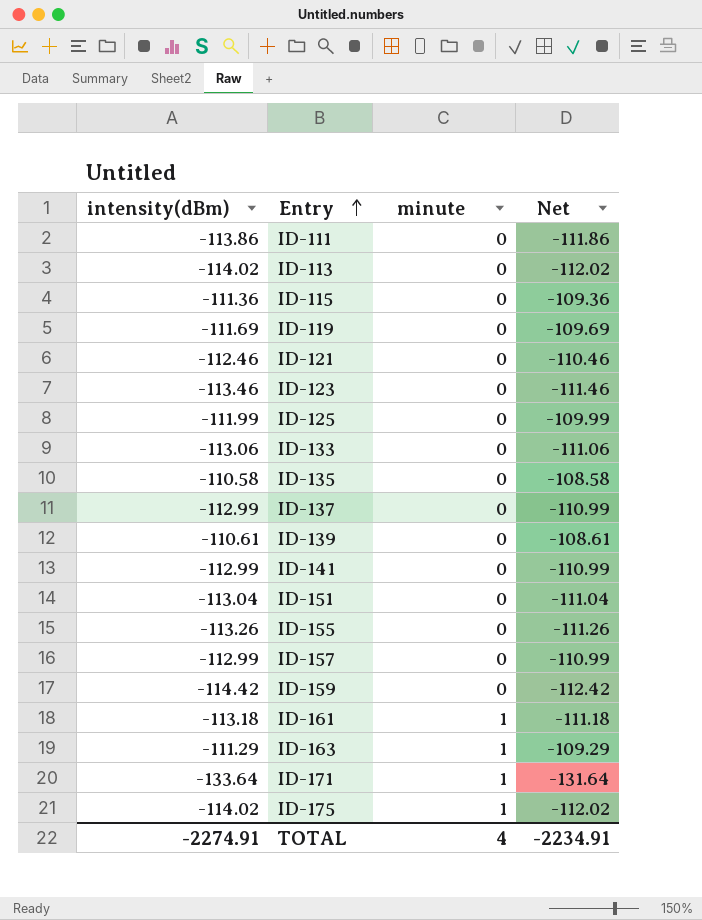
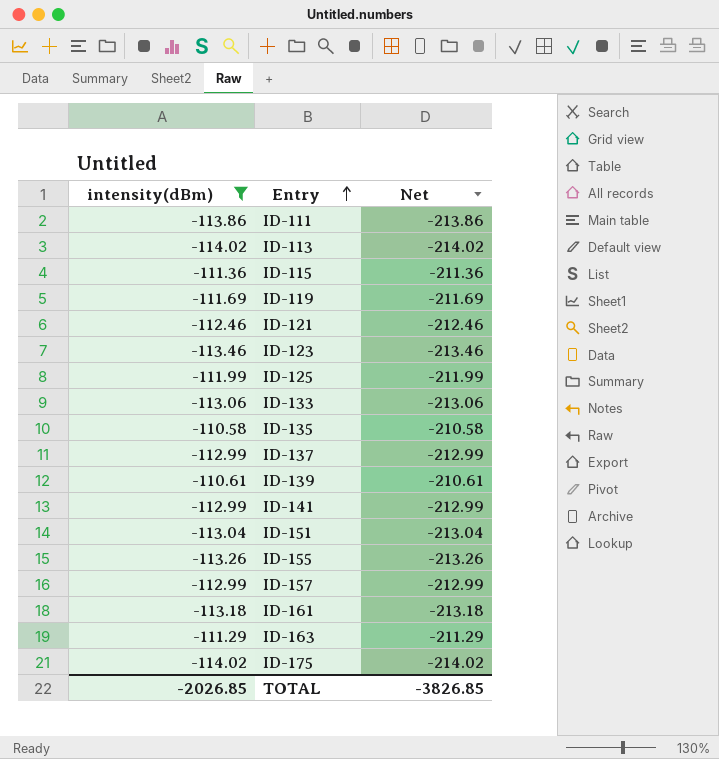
filter: none -> intensity(dBm) >= -114.02
column minute | position: 3 -> none
column Net | formula: [intensity(dBm)] + 2 -> [intensity(dBm)] - 100
TOTAL | intensity(dBm): -2274.91 -> -2026.85
TOTAL | Net: -2234.91 -> -3826.85

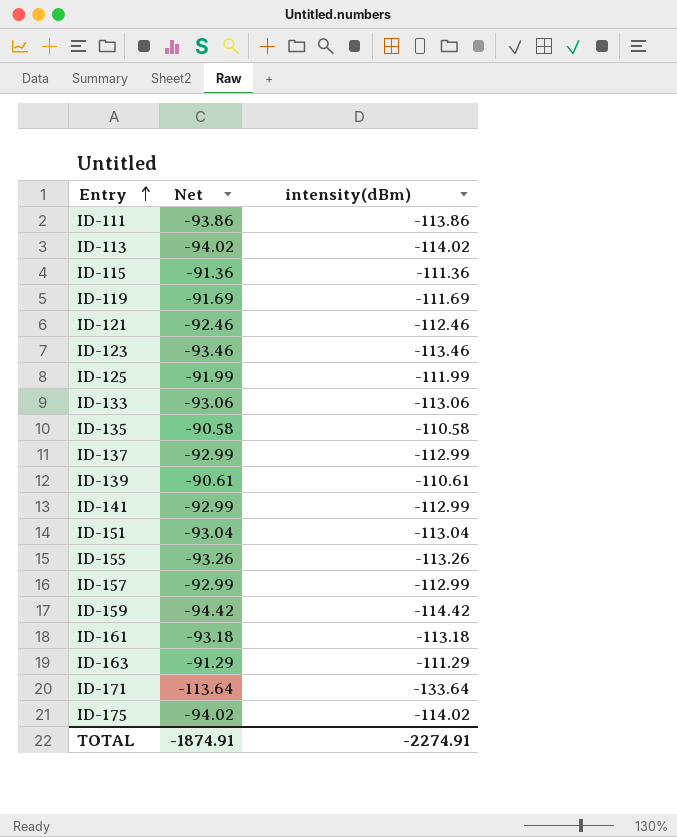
filter: intensity(dBm) >= -114.02 -> none
column Net | formula: [intensity(dBm)] - 100 -> [intensity(dBm)] + 20
column intensity(dBm) | position: 1 -> 3
TOTAL | Net: -3826.85 -> -1874.91
TOTAL | intensity(dBm): -2026.85 -> -2274.91

